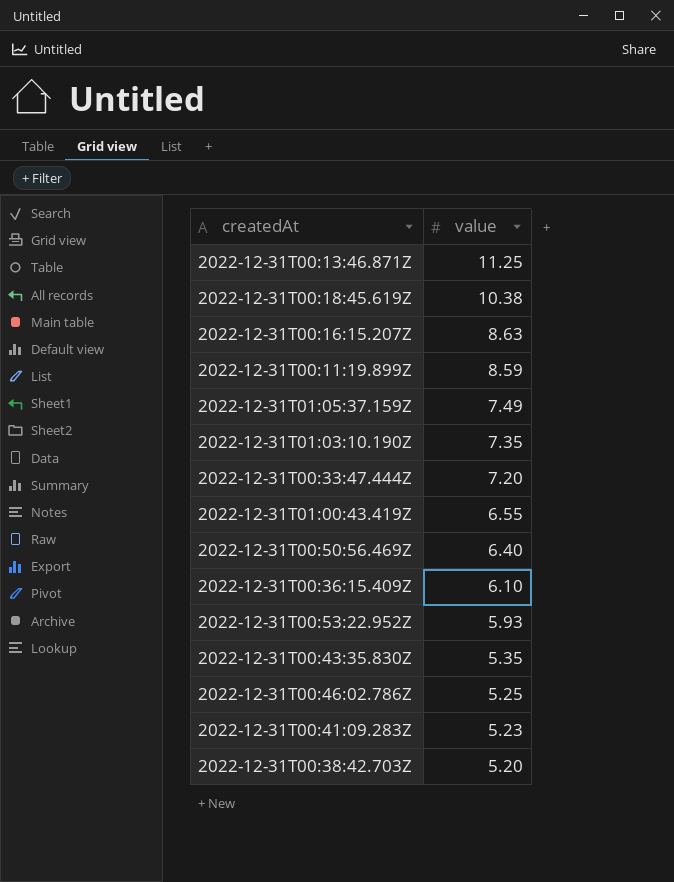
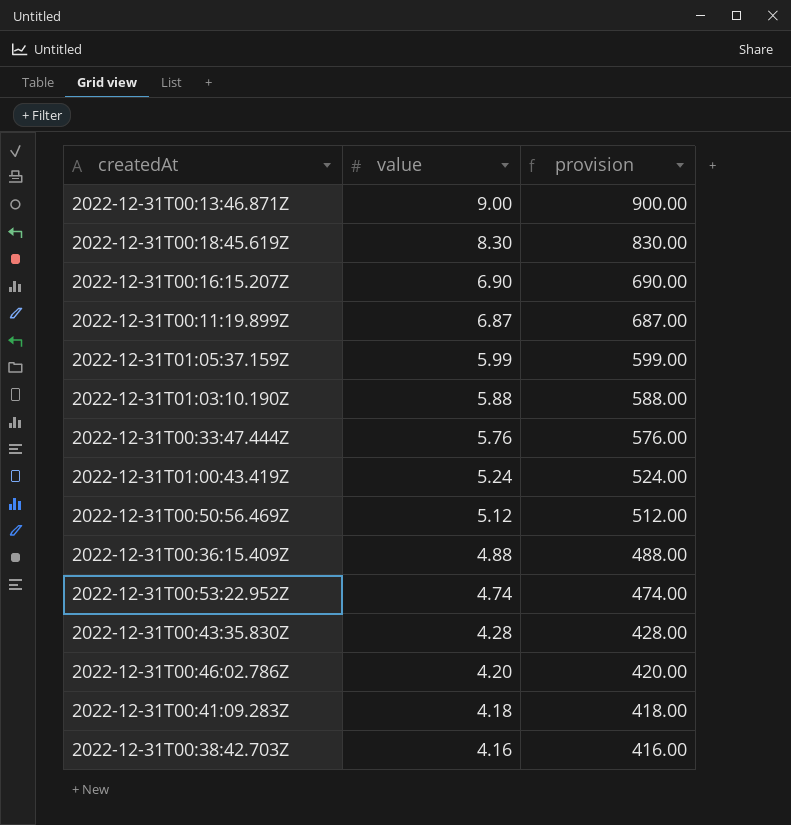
column provision | formula: none -> [value] * 100
2022-12-31T00:13:46.871Z | value: 11.25 -> 9.00
2022-12-31T00:18:45.619Z | value: 10.38 -> 8.30
2022-12-31T00:16:15.207Z | value: 8.63 -> 6.90
2022-12-31T00:11:19.899Z | value: 8.59 -> 6.87
2022-12-31T01:05:37.159Z | value: 7.49 -> 5.99
2022-12-31T01:03:10.190Z | value: 7.35 -> 5.88
2022-12-31T00:33:47.444Z | value: 7.20 -> 5.76
2022-12-31T01:00:43.419Z | value: 6.55 -> 5.24
2022-12-31T00:50:56.469Z | value: 6.40 -> 5.12
2022-12-31T00:36:15.409Z | value: 6.10 -> 4.88
2022-12-31T00:53:22.952Z | value: 5.93 -> 4.74
2022-12-31T00:43:35.830Z | value: 5.35 -> 4.28
2022-12-31T00:46:02.786Z | value: 5.25 -> 4.20
2022-12-31T00:41:09.283Z | value: 5.23 -> 4.18
2022-12-31T00:38:42.703Z | value: 5.20 -> 4.16

